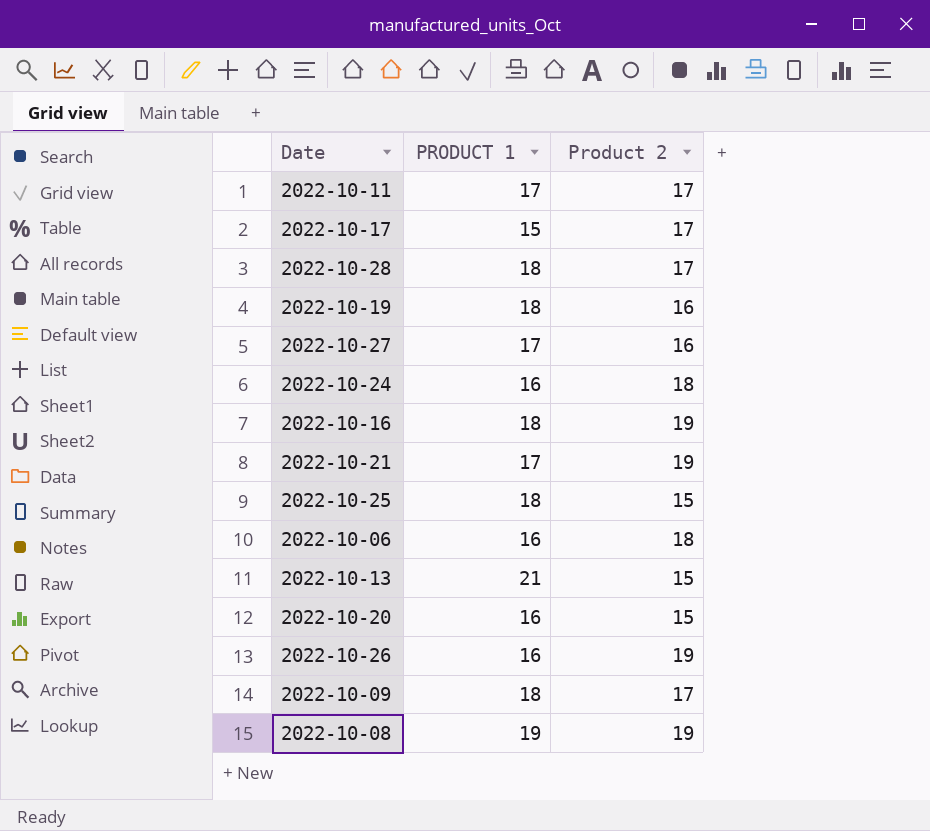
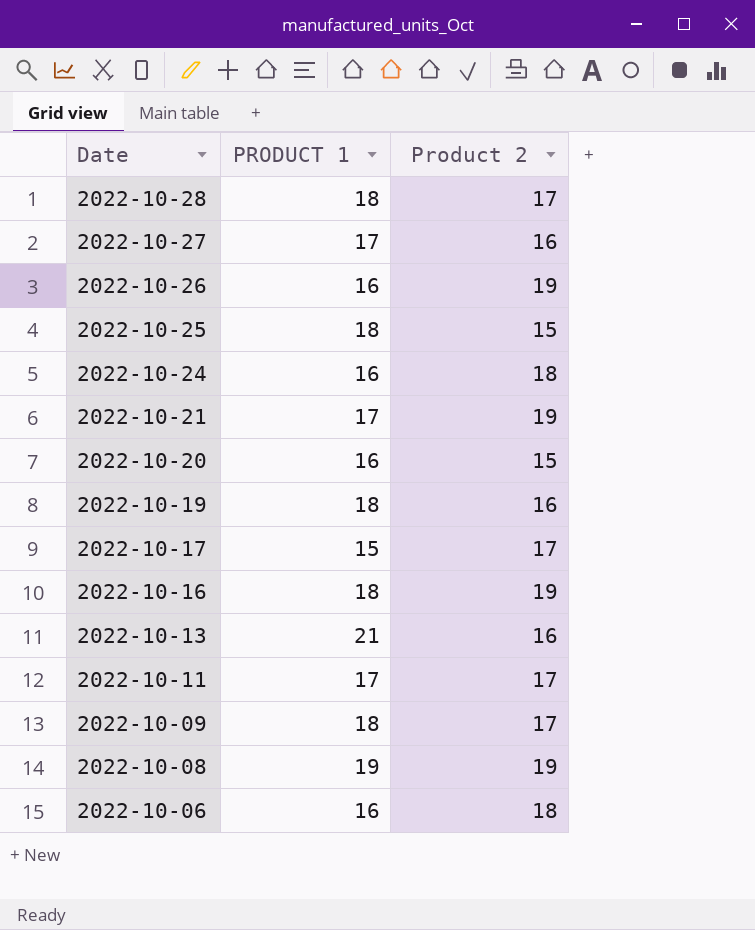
row order: none -> Date descending
2022-10-13 | Product 2: 15 -> 16

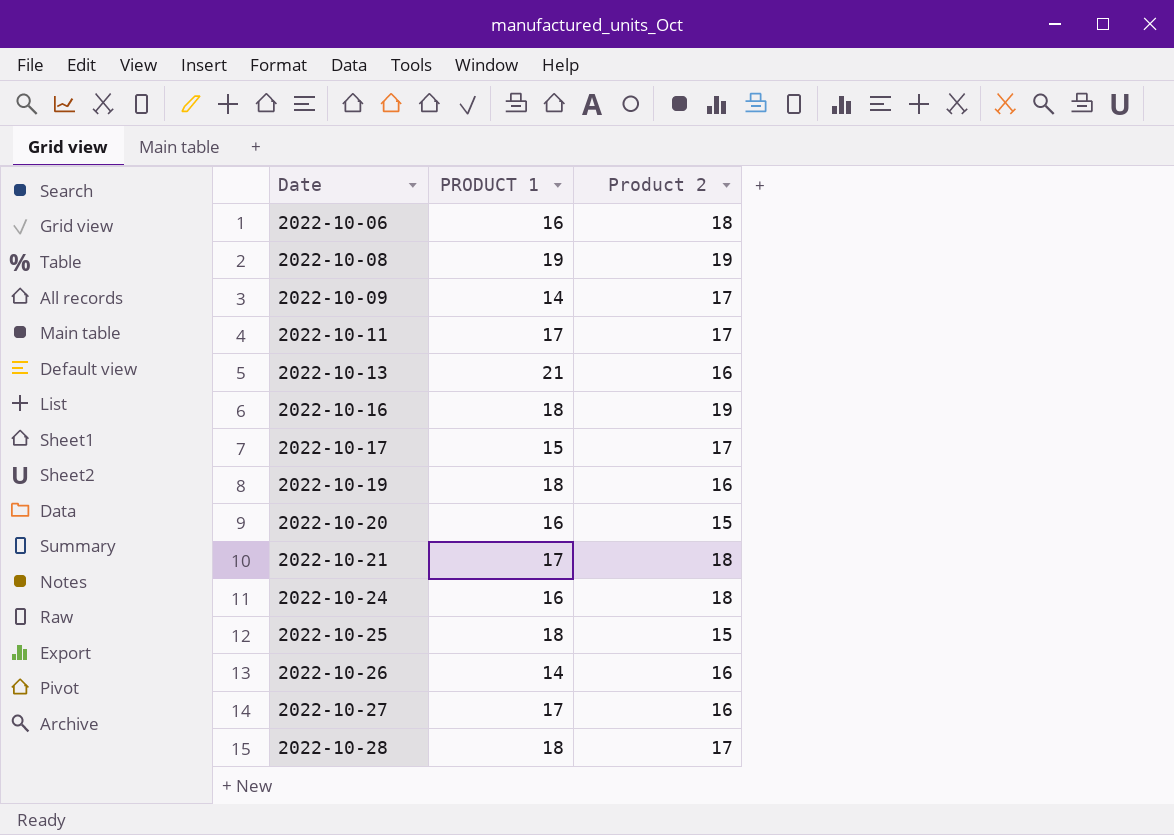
row order: Date descending -> Date ascending
2022-10-09 | PRODUCT 1: 18 -> 14
2022-10-21 | Product 2: 19 -> 18
2022-10-26 | PRODUCT 1: 16 -> 14
2022-10-26 | Product 2: 19 -> 16

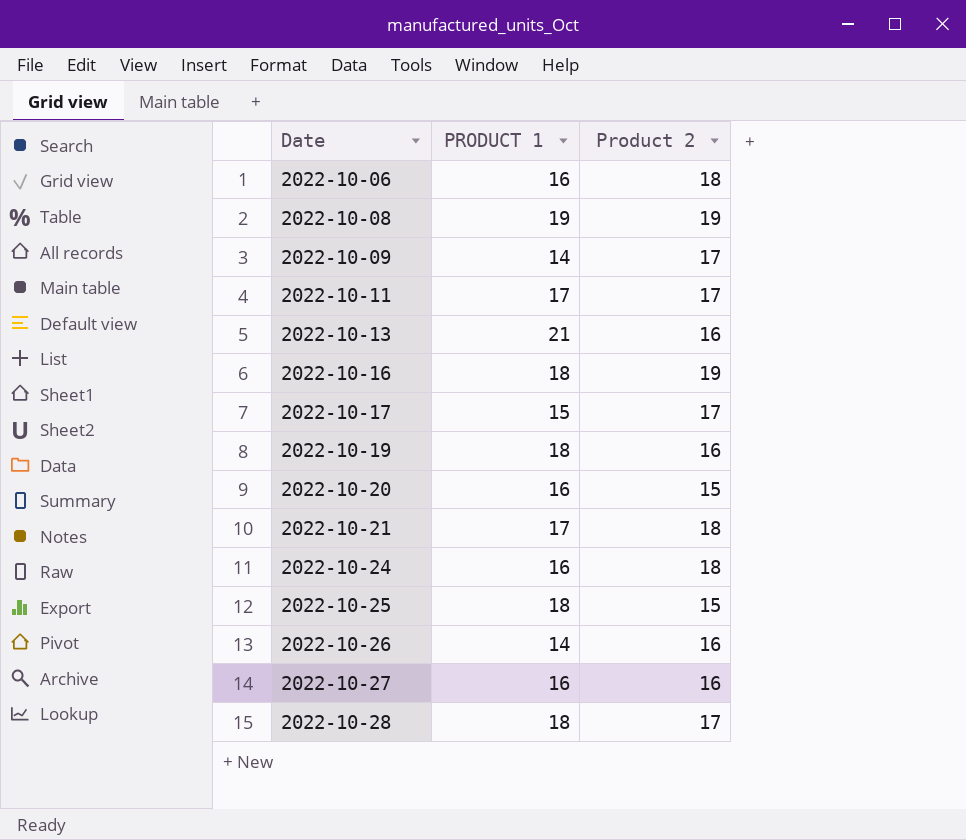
2022-10-27 | PRODUCT 1: 17 -> 16

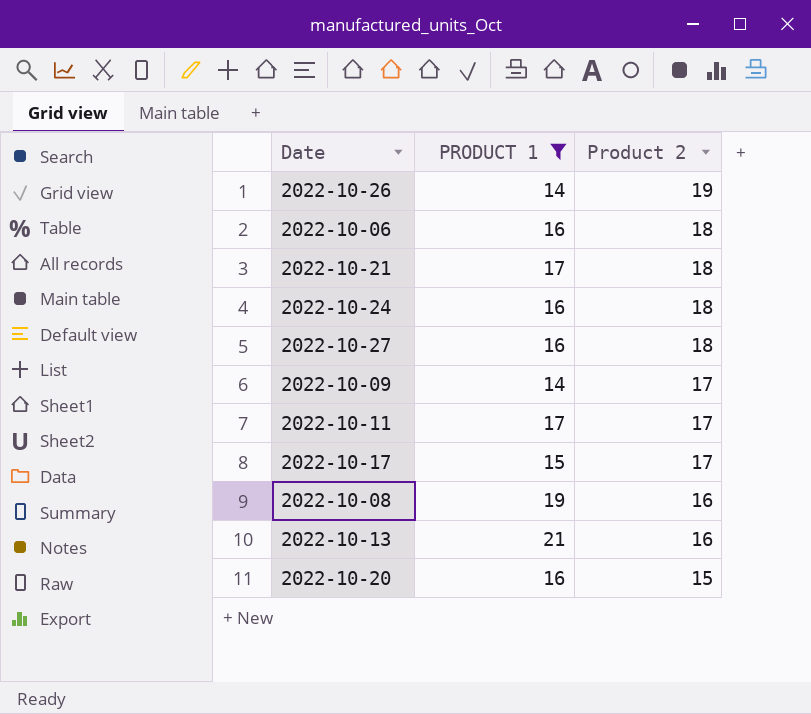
filter: none -> PRODUCT 1 != 18
row order: Date ascending -> Product 2 descending
2022-10-26 | Product 2: 16 -> 19
2022-10-27 | Product 2: 16 -> 18
2022-10-08 | Product 2: 19 -> 16

